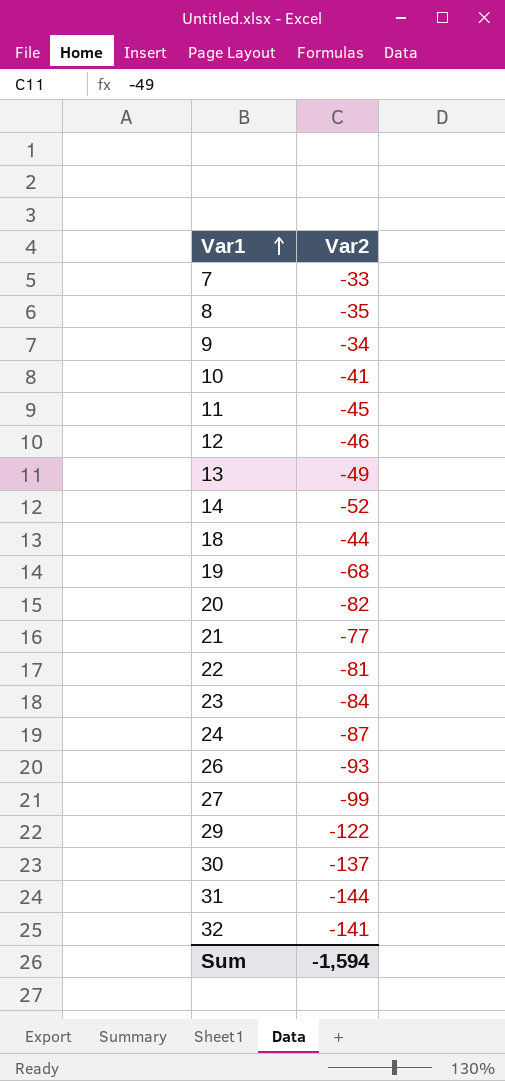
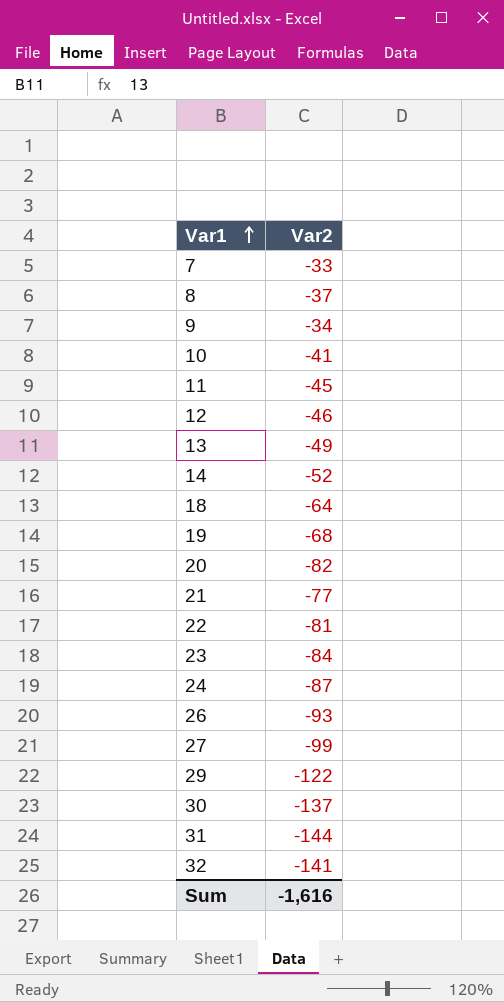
8 | Var2: -35 -> -37
18 | Var2: -44 -> -64
Sum | Var2: -1,594 -> -1,616

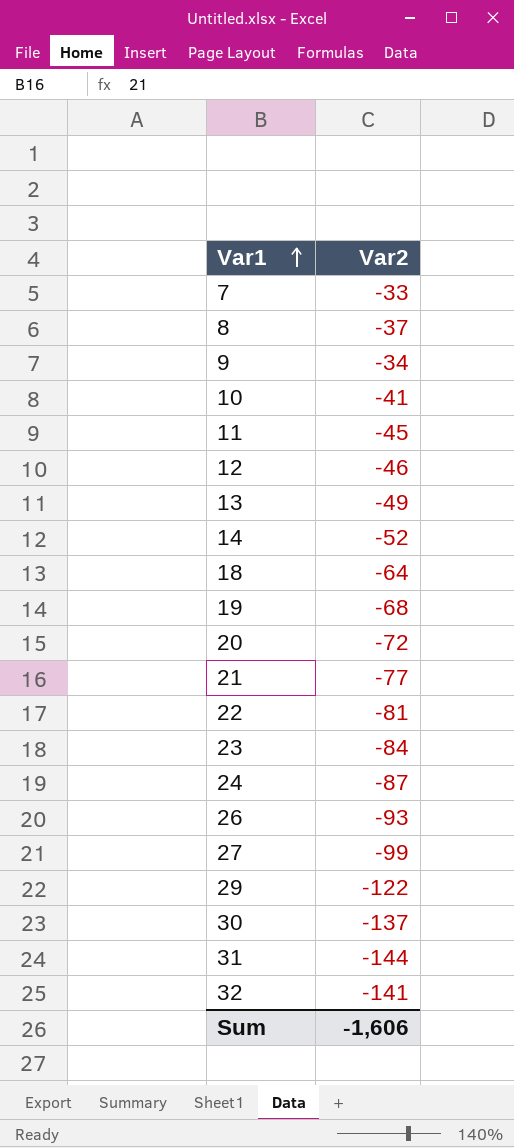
20 | Var2: -82 -> -72
Sum | Var2: -1,616 -> -1,606

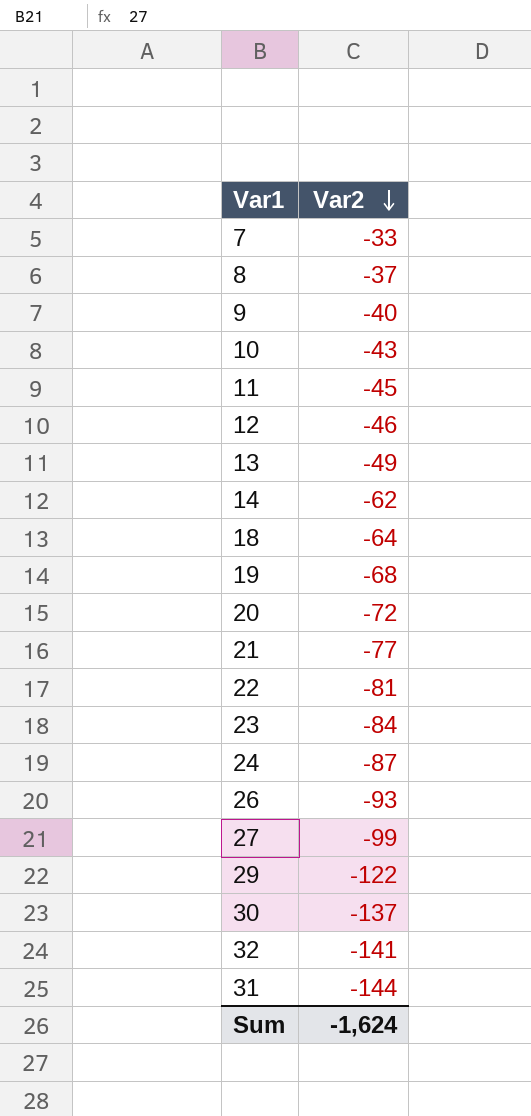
row order: Var1 ascending -> Var2 descending
9 | Var2: -34 -> -40
10 | Var2: -41 -> -43
14 | Var2: -52 -> -62
Sum | Var2: -1,606 -> -1,624

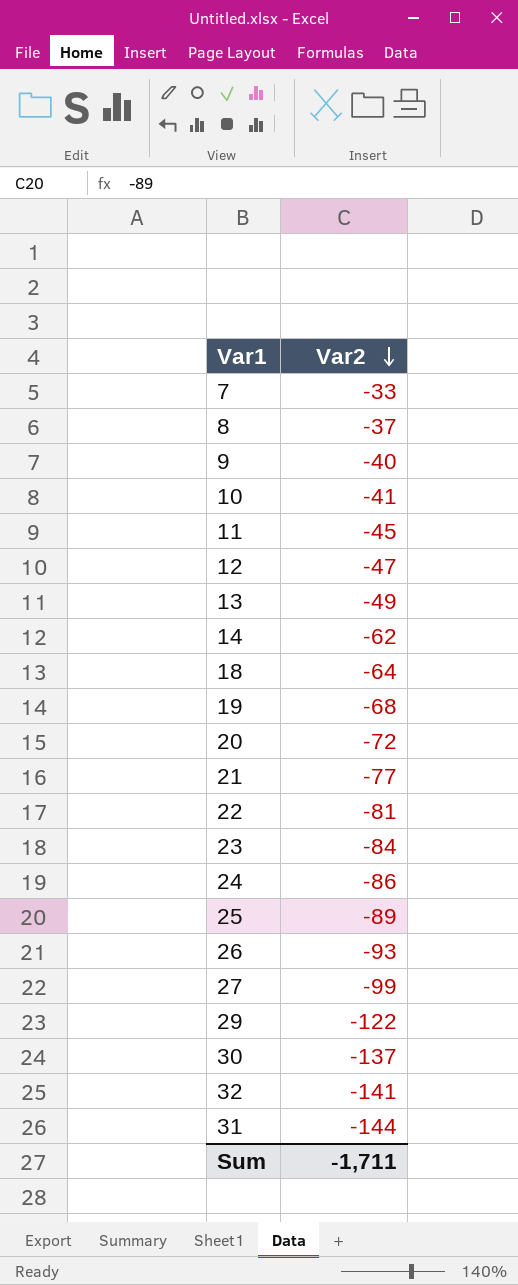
10 | Var2: -43 -> -41
12 | Var2: -46 -> -47
24 | Var2: -87 -> -86
row 25: none -> -89
Sum | Var2: -1,624 -> -1,711

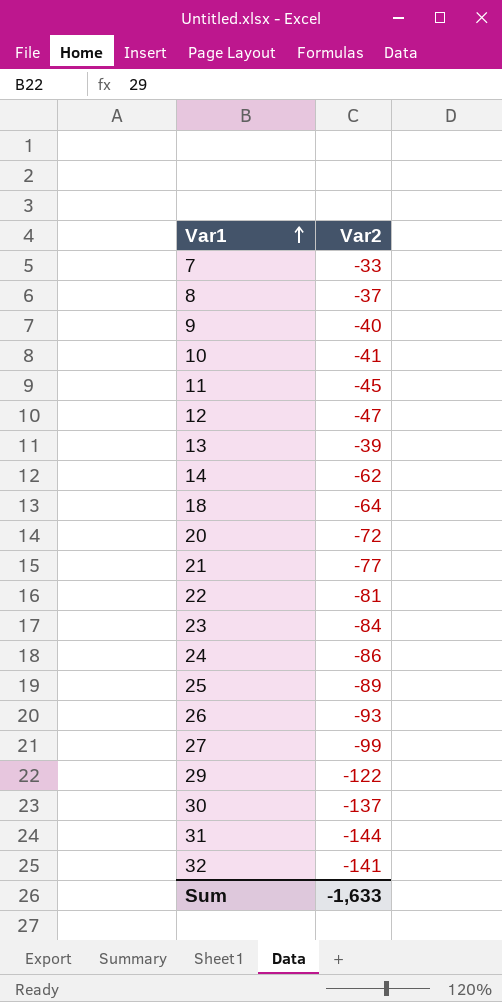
row order: Var2 descending -> Var1 ascending
row 19: -68 -> none
13 | Var2: -49 -> -39
Sum | Var2: -1,711 -> -1,633

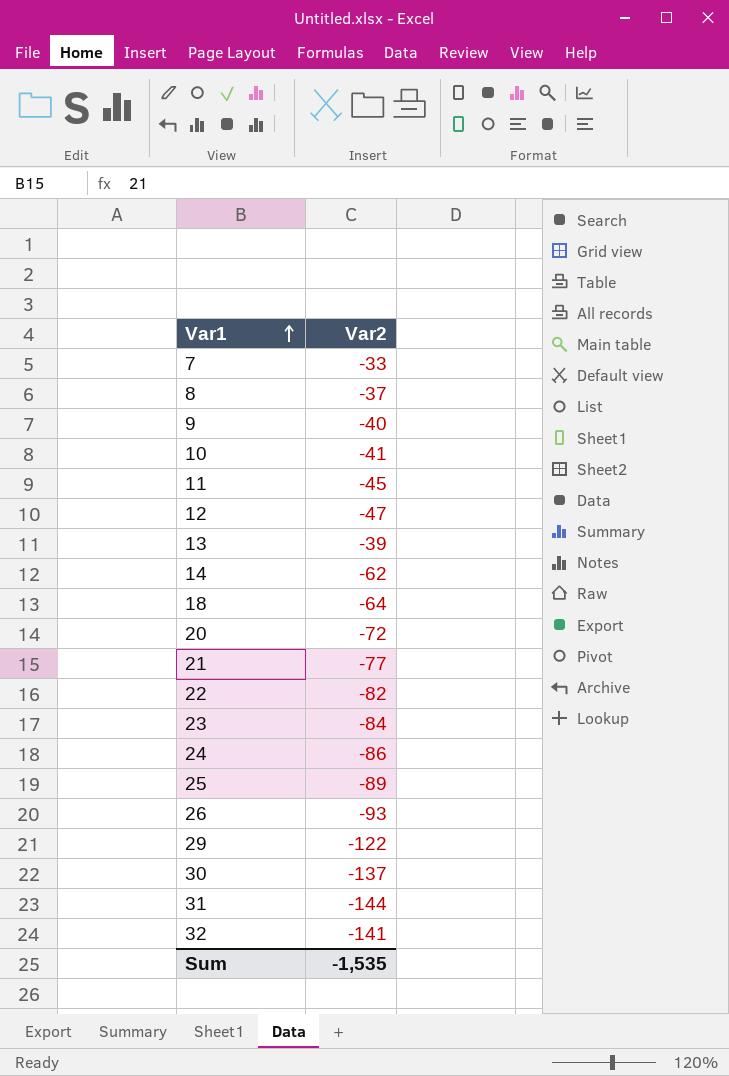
row 27: -99 -> none
22 | Var2: -81 -> -82
Sum | Var2: -1,633 -> -1,535

